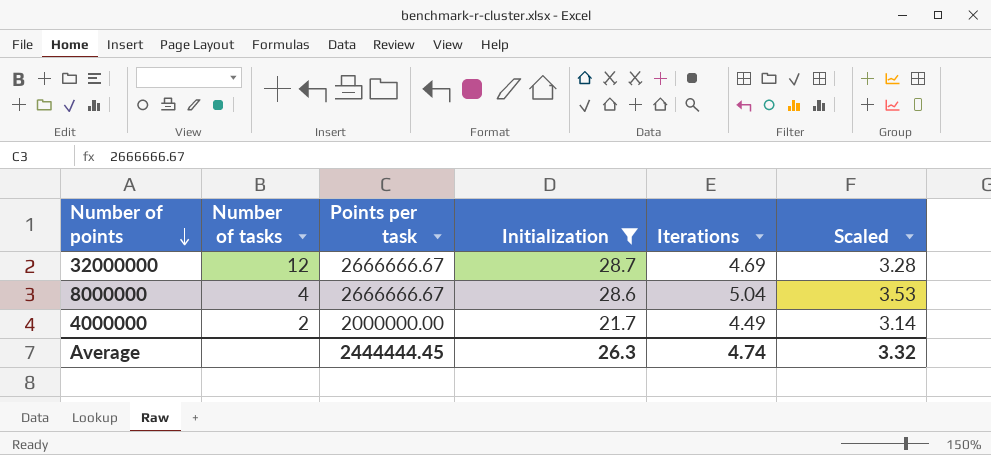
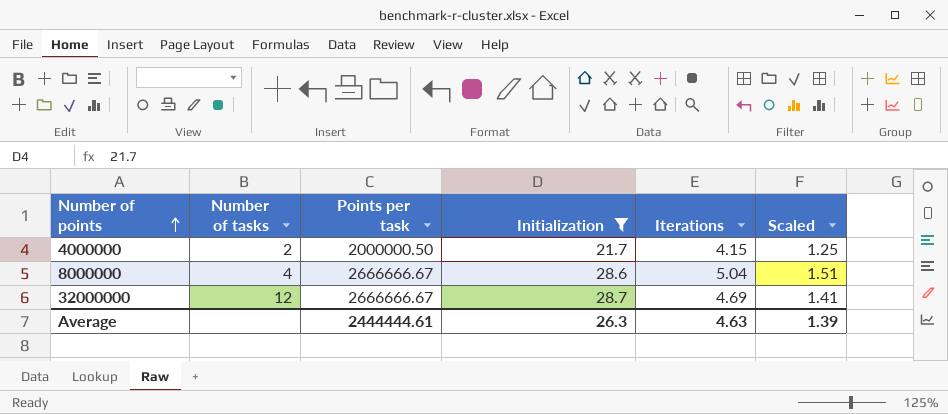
row order: Number of points descending -> Number of points ascending
column Scaled | formula: [Iterations] * 0.7 -> [Iterations] * 0.3
4000000 | Points per task: 2000000.00 -> 2000000.50
4000000 | Iterations: 4.49 -> 4.15
Average | Points per task: 2444444.45 -> 2444444.61
Average | Iterations: 4.74 -> 4.63
Average | Scaled: 3.32 -> 1.39

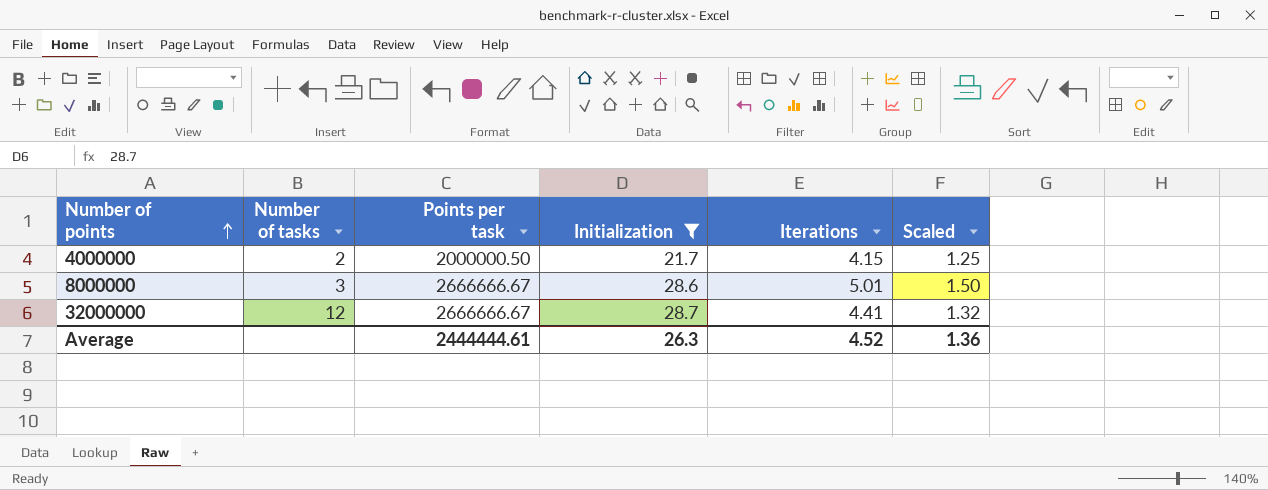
8000000 | Number of tasks: 4 -> 3
8000000 | Iterations: 5.04 -> 5.01
8000000 | Scaled: 1.51 -> 1.50
32000000 | Iterations: 4.69 -> 4.41
32000000 | Scaled: 1.41 -> 1.32
Average | Iterations: 4.63 -> 4.52
Average | Scaled: 1.39 -> 1.36

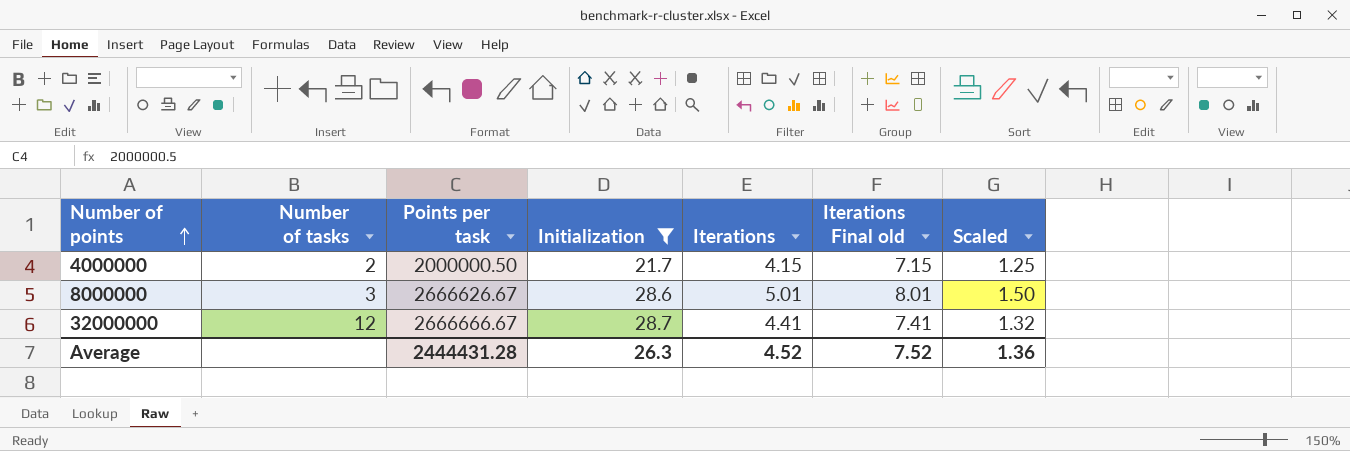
column Iterations Final old | formula: none -> [Iterations] + 3
8000000 | Points per task: 2666666.67 -> 2666626.67
Average | Points per task: 2444444.61 -> 2444431.28

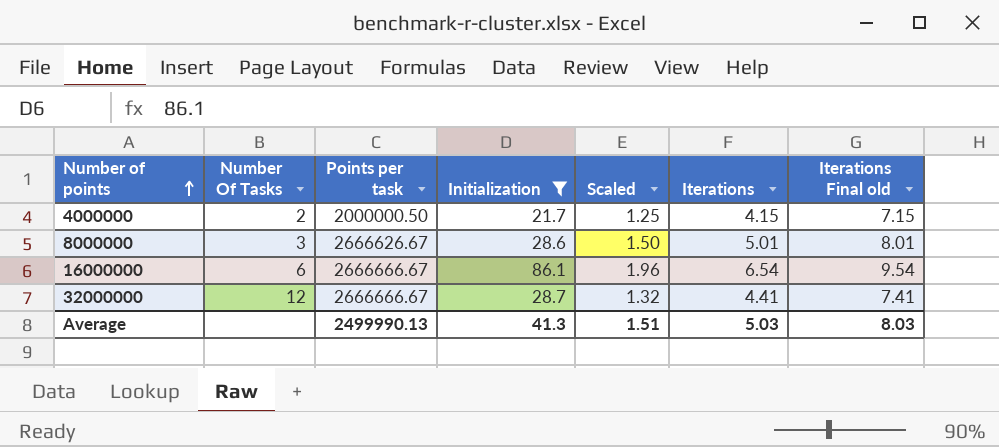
column name: Number of tasks -> Number Of Tasks
column Scaled | position: 7 -> 5
row 16000000: none -> 6 | 2666666.67 | 86.1 | 1.96 | 6.54 | 9.54
Average | Points per task: 2444431.28 -> 2499990.13
Average | Initialization: 26.3 -> 41.3
Average | Scaled: 1.36 -> 1.51
Average | Iterations: 4.52 -> 5.03
Average | Iterations Final old: 7.52 -> 8.03

